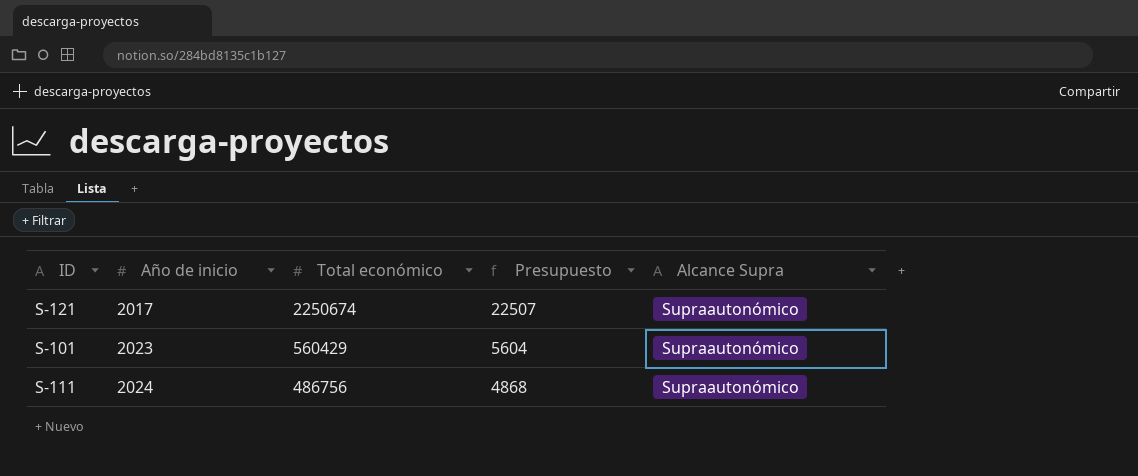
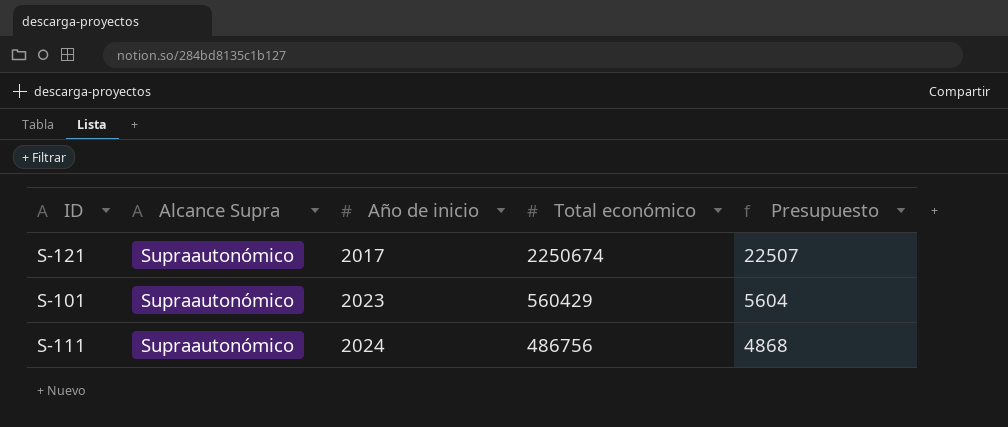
column Alcance Supra | position: 5 -> 2

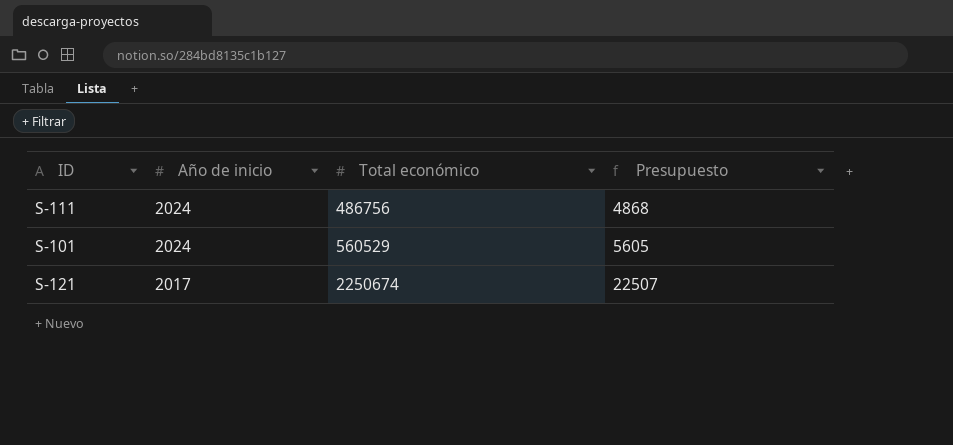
row order: Año de inicio ascending -> Año de inicio descending
column Alcance Supra | position: 2 -> none
S-101 | Año de inicio: 2023 -> 2024
S-101 | Total económico: 560429 -> 560529
S-101 | Presupuesto: 5604 -> 5605

